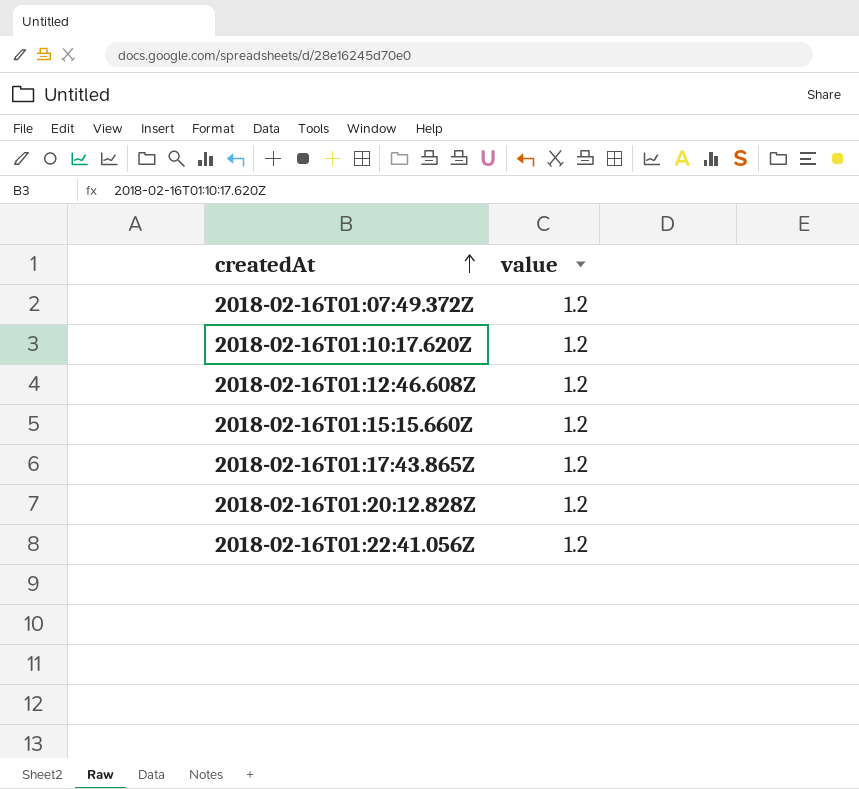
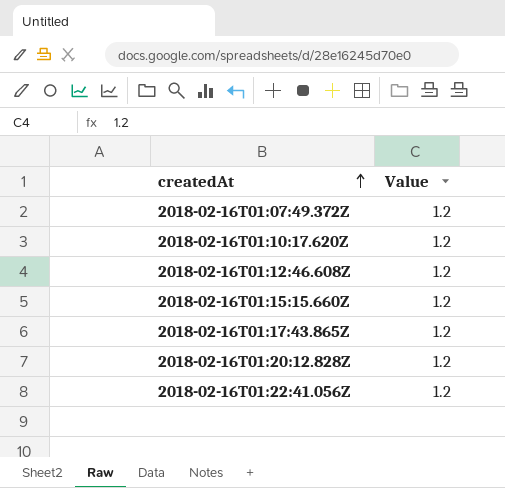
column name: value -> Value

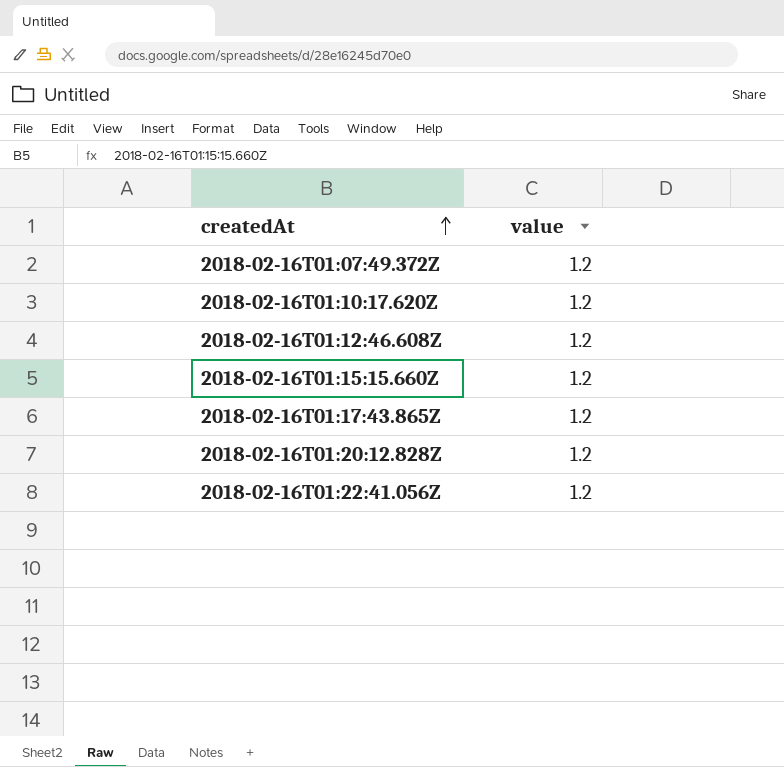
column name: Value -> value

